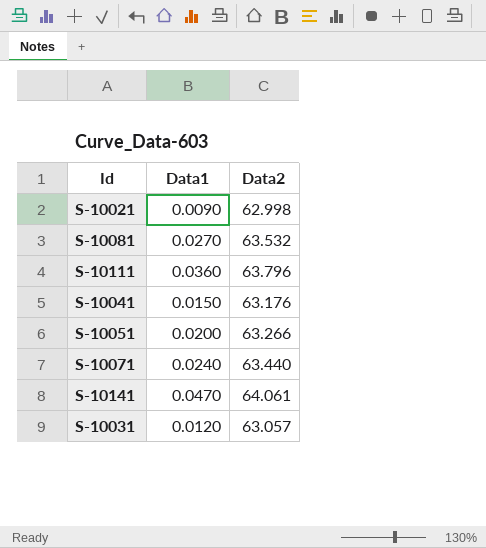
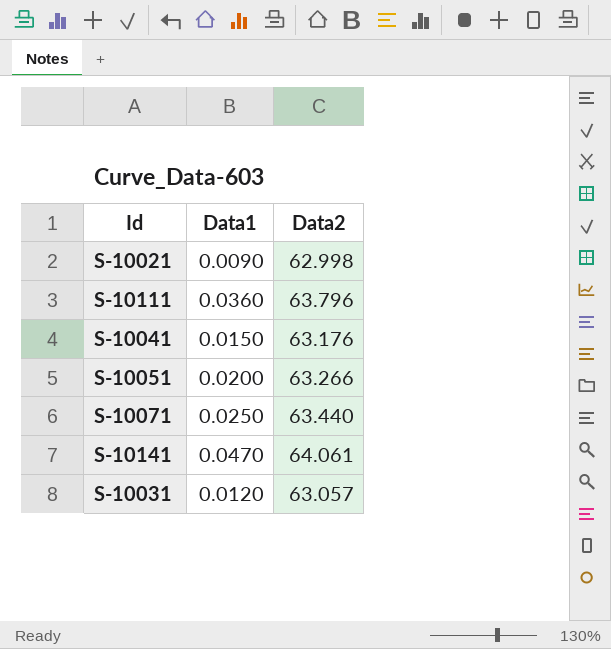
row S-10081: 0.0270 | 63.532 -> none
S-10071 | Data1: 0.0240 -> 0.0250

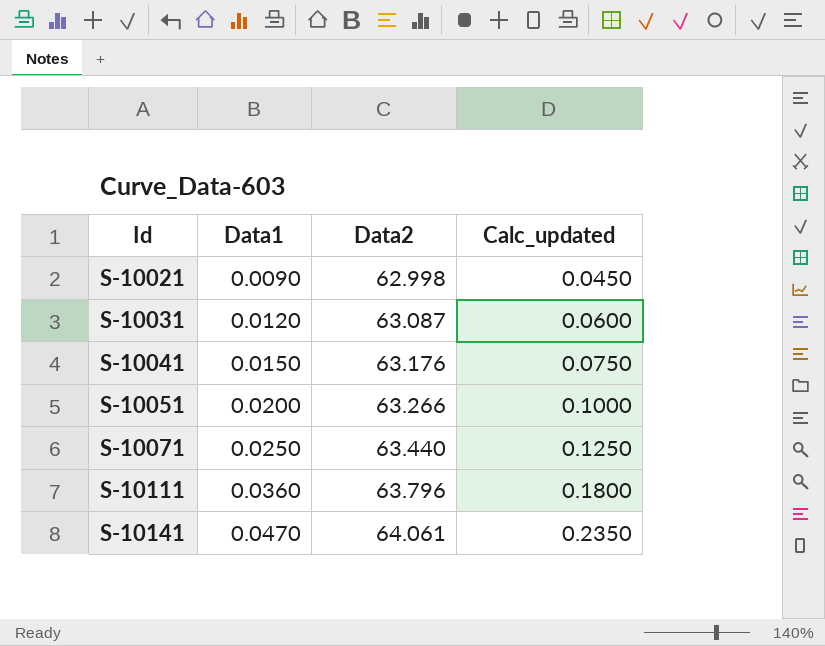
row order: none -> Id ascending
column Calc_updated | formula: none -> [Data1] * 5
S-10031 | Data2: 63.057 -> 63.087

